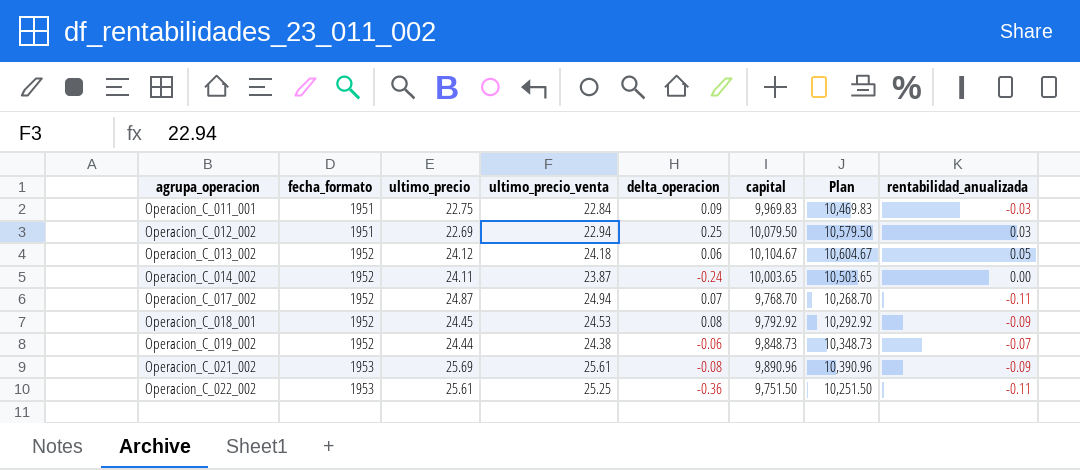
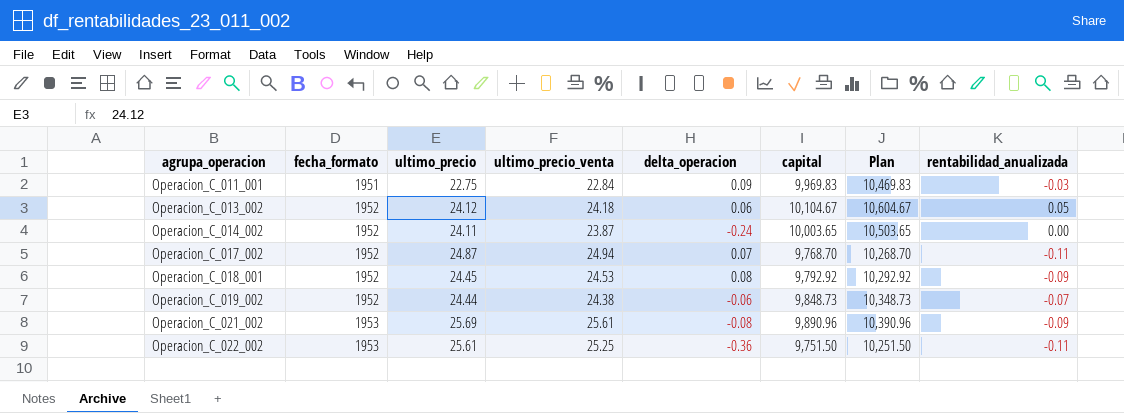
row Operacion_C_012_002: 1951 | 22.69 | 22.94 | 0.25 | 10,079.50 | 10,579.50 | 0.03 -> none

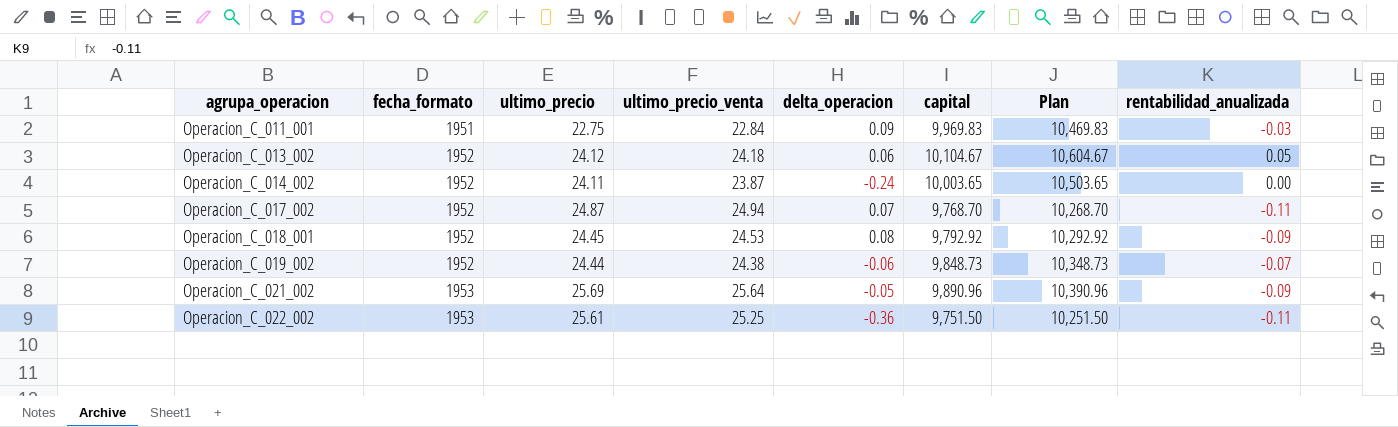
Operacion_C_021_002 | ultimo_precio_venta: 25.61 -> 25.64
Operacion_C_021_002 | delta_operacion: -0.08 -> -0.05

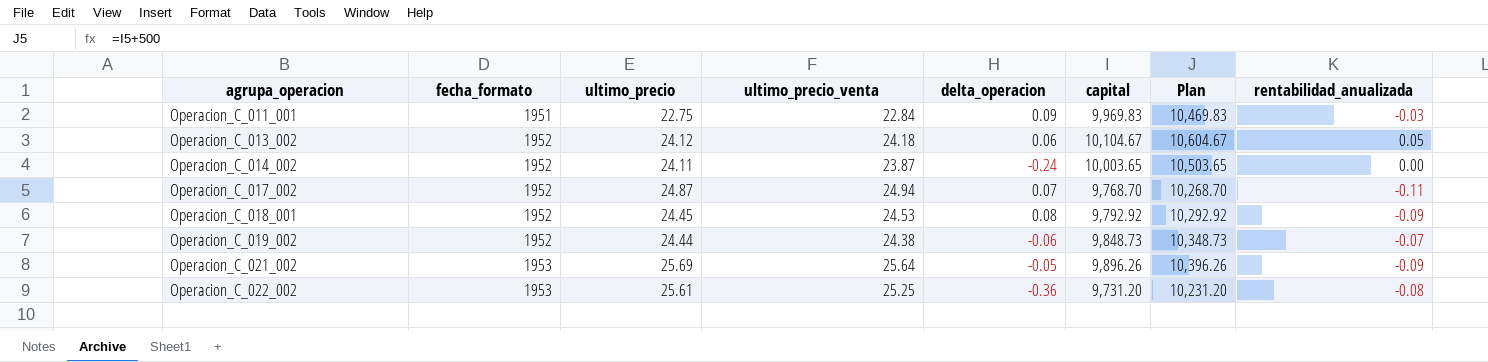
Operacion_C_021_002 | capital: 9,890.96 -> 9,896.26
Operacion_C_021_002 | Plan: 10,390.96 -> 10,396.26
Operacion_C_022_002 | capital: 9,751.50 -> 9,731.20
Operacion_C_022_002 | Plan: 10,251.50 -> 10,231.20
Operacion_C_022_002 | rentabilidad_anualizada: -0.11 -> -0.08

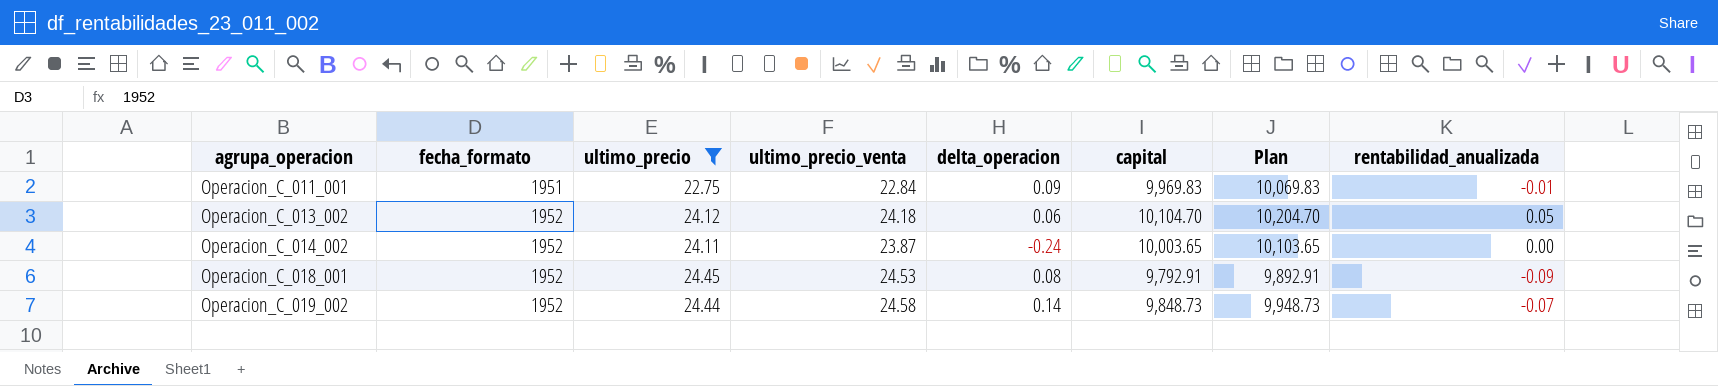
filter: none -> ultimo_precio <= 24.45
column Plan | formula: [capital] + 500 -> [capital] + 100
Operacion_C_011_001 | rentabilidad_anualizada: -0.03 -> -0.01
Operacion_C_013_002 | capital: 10,104.67 -> 10,104.70
Operacion_C_018_001 | capital: 9,792.92 -> 9,792.91
Operacion_C_019_002 | ultimo_precio_venta: 24.38 -> 24.58
Operacion_C_019_002 | delta_operacion: -0.06 -> 0.14

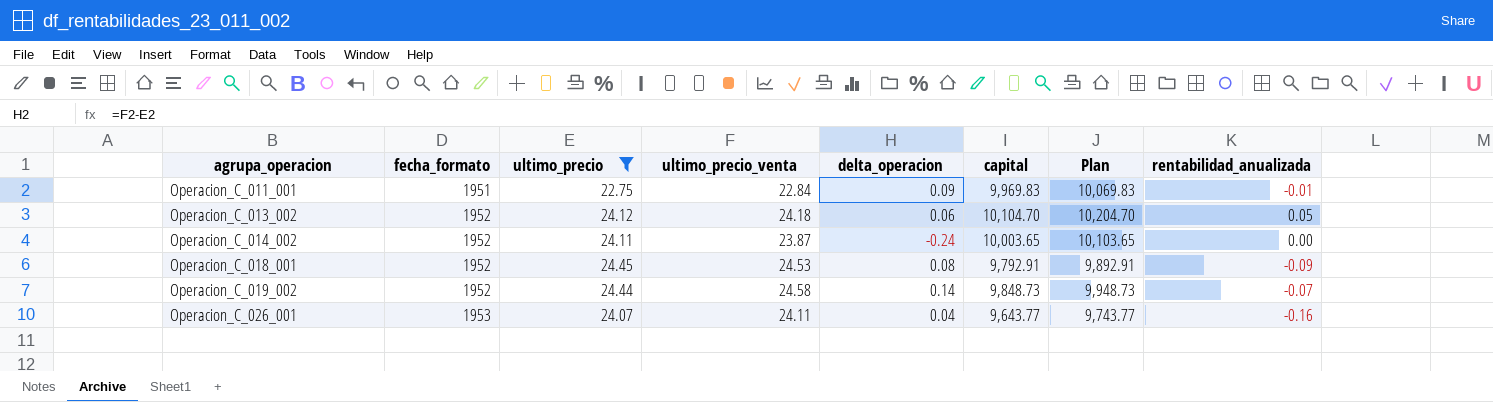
row Operacion_C_026_001: none -> 1953 | 24.07 | 24.11 | 0.04 | 9,643.77 | 9,743.77 | -0.16

